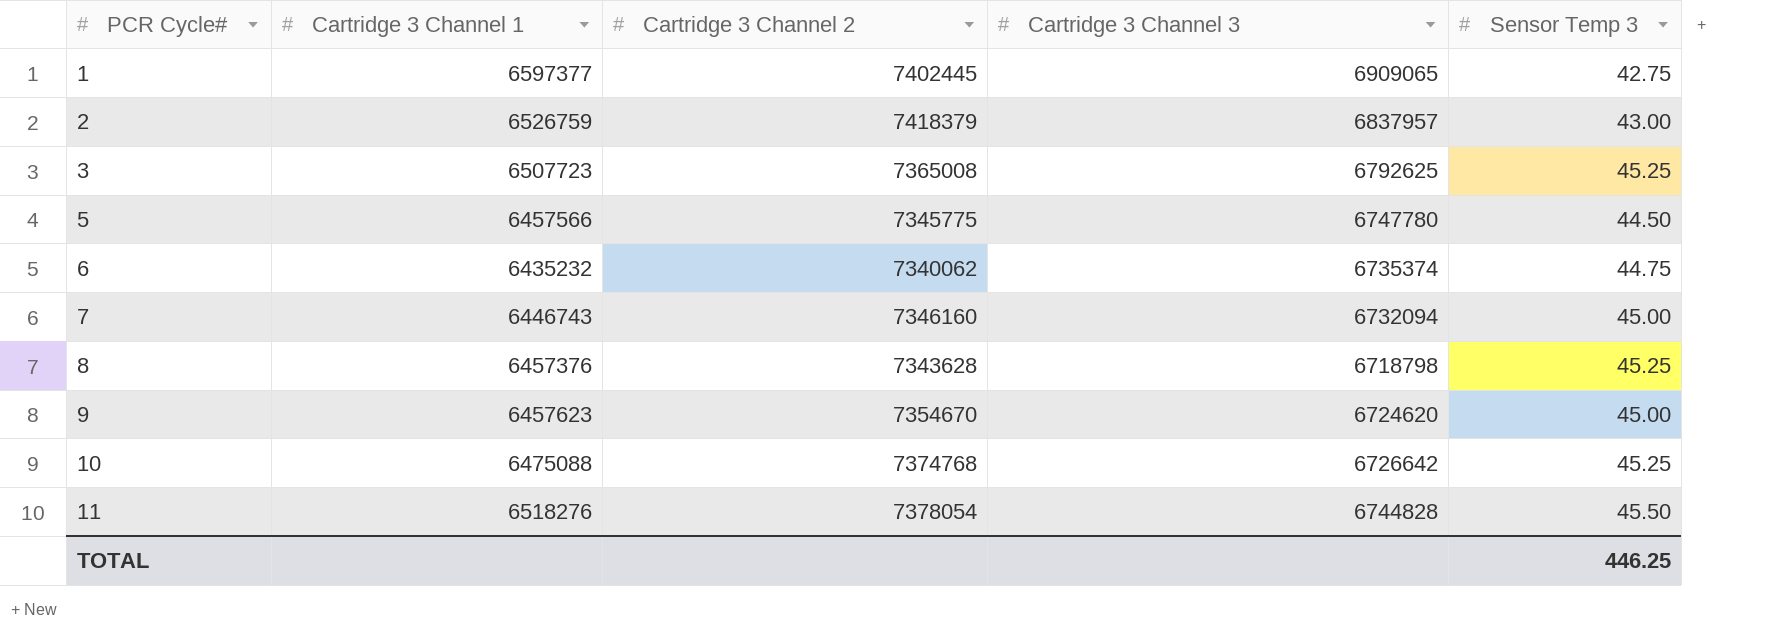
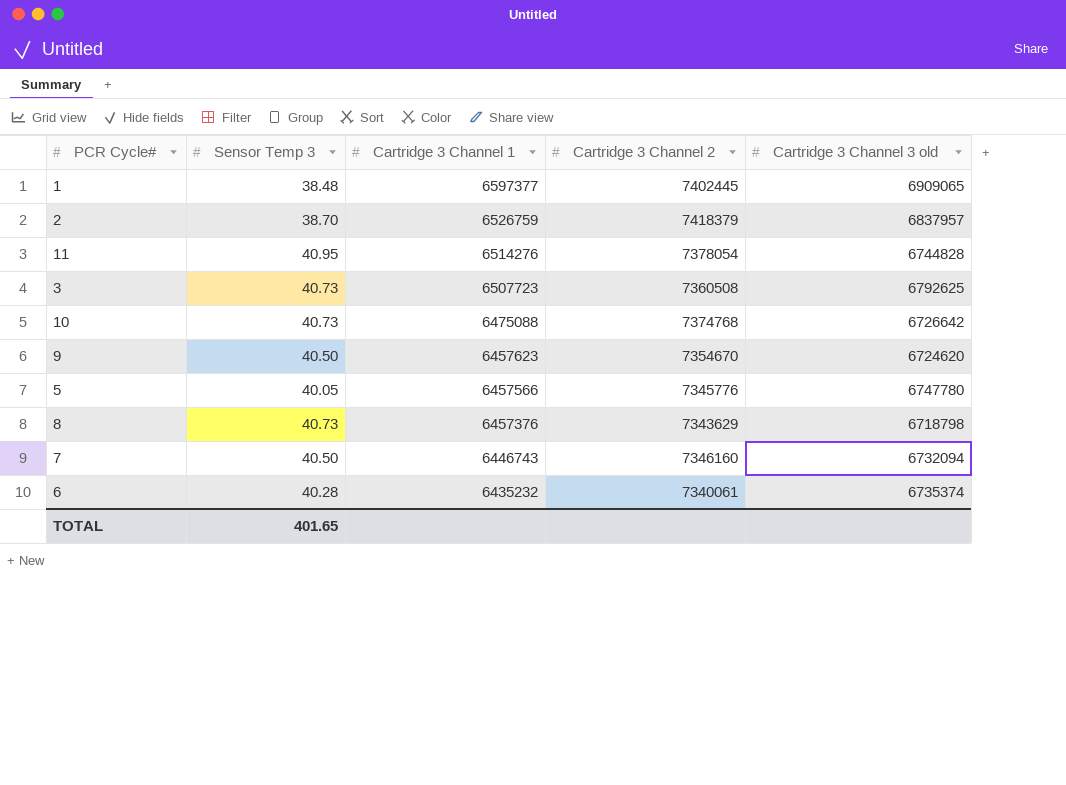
row order: PCR Cycle# ascending -> Cartridge 3 Channel 1 descending
column Sensor Temp 3 | position: 5 -> 2
column name: Cartridge 3 Channel 3 -> Cartridge 3 Channel 3 old
1 | Sensor Temp 3: 42.75 -> 38.48
2 | Sensor Temp 3: 43.00 -> 38.70
11 | Sensor Temp 3: 45.50 -> 40.95
11 | Cartridge 3 Channel 1: 6518276 -> 6514276
3 | Sensor Temp 3: 45.25 -> 40.73
3 | Cartridge 3 Channel 2: 7365008 -> 7360508
10 | Sensor Temp 3: 45.25 -> 40.73
9 | Sensor Temp 3: 45.00 -> 40.50
5 | Sensor Temp 3: 44.50 -> 40.05
5 | Cartridge 3 Channel 2: 7345775 -> 7345776
8 | Sensor Temp 3: 45.25 -> 40.73
8 | Cartridge 3 Channel 2: 7343628 -> 7343629
7 | Sensor Temp 3: 45.00 -> 40.50
6 | Sensor Temp 3: 44.75 -> 40.28
6 | Cartridge 3 Channel 2: 7340062 -> 7340061
TOTAL | Sensor Temp 3: 446.25 -> 401.65

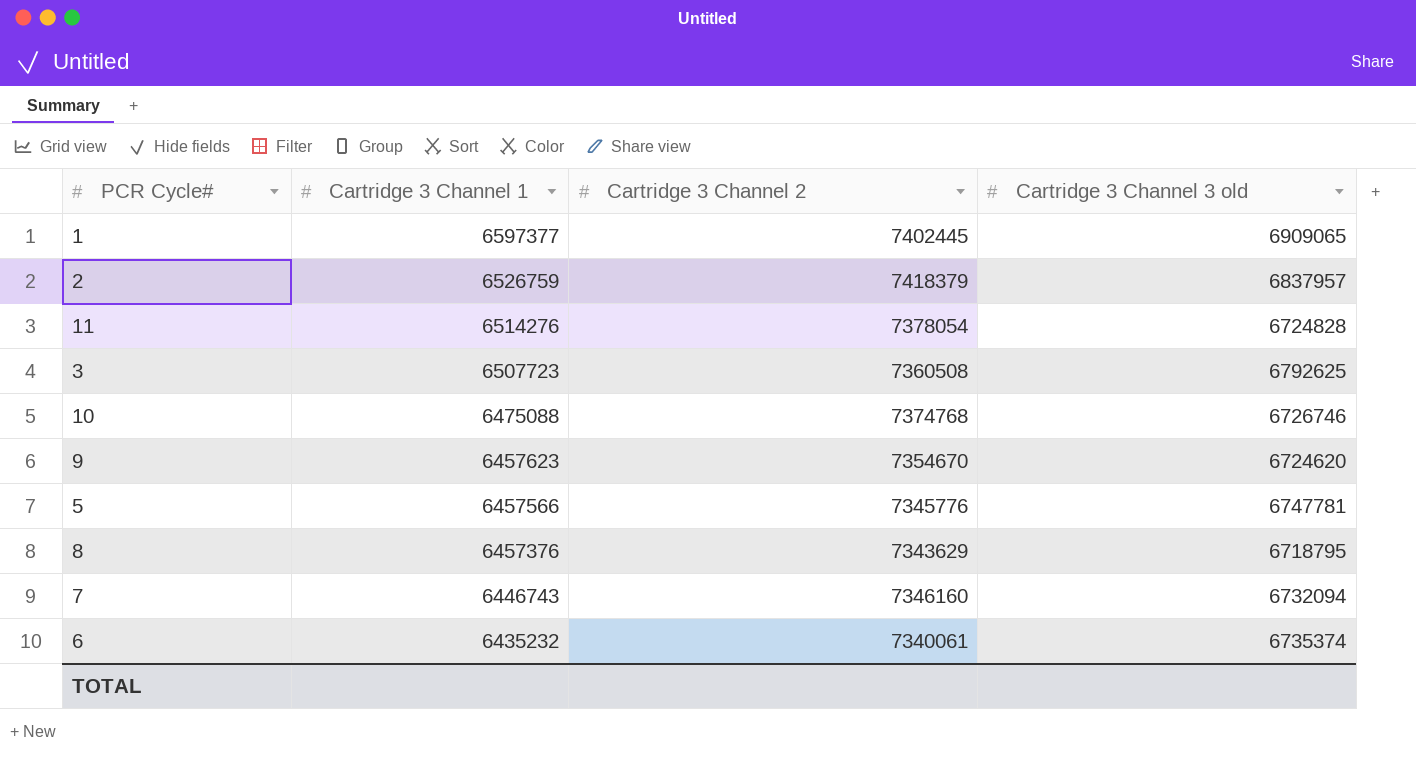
column Sensor Temp 3 | position: 2 -> none
11 | Cartridge 3 Channel 3 old: 6744828 -> 6724828
10 | Cartridge 3 Channel 3 old: 6726642 -> 6726746
5 | Cartridge 3 Channel 3 old: 6747780 -> 6747781
8 | Cartridge 3 Channel 3 old: 6718798 -> 6718795

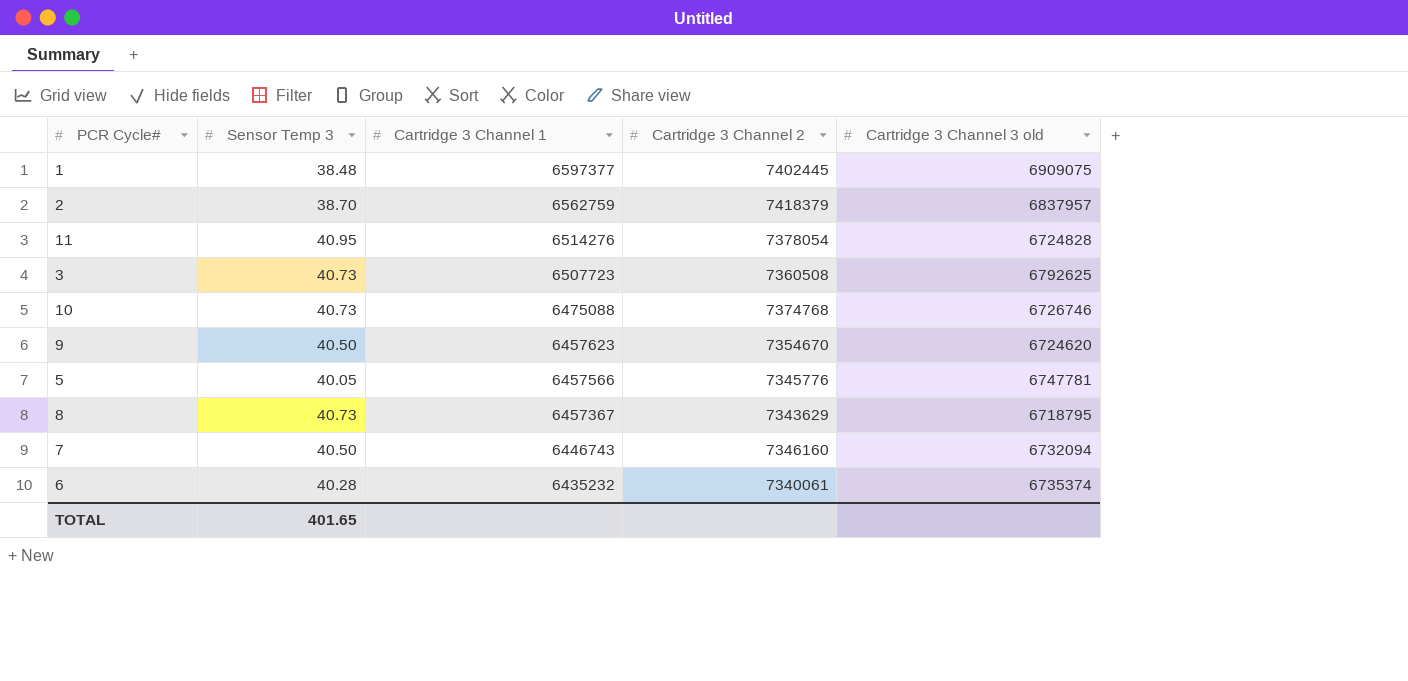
column Sensor Temp 3 | position: none -> 2
1 | Cartridge 3 Channel 3 old: 6909065 -> 6909075
2 | Cartridge 3 Channel 1: 6526759 -> 6562759
8 | Cartridge 3 Channel 1: 6457376 -> 6457367

